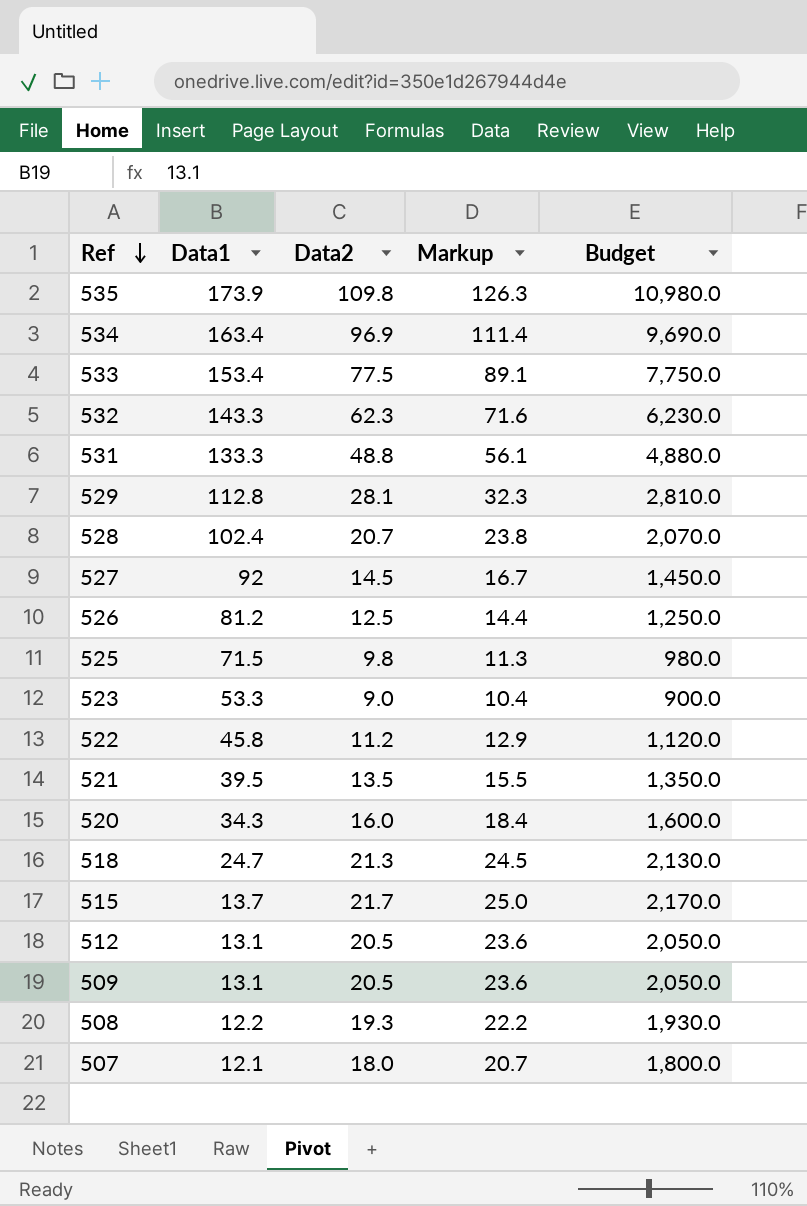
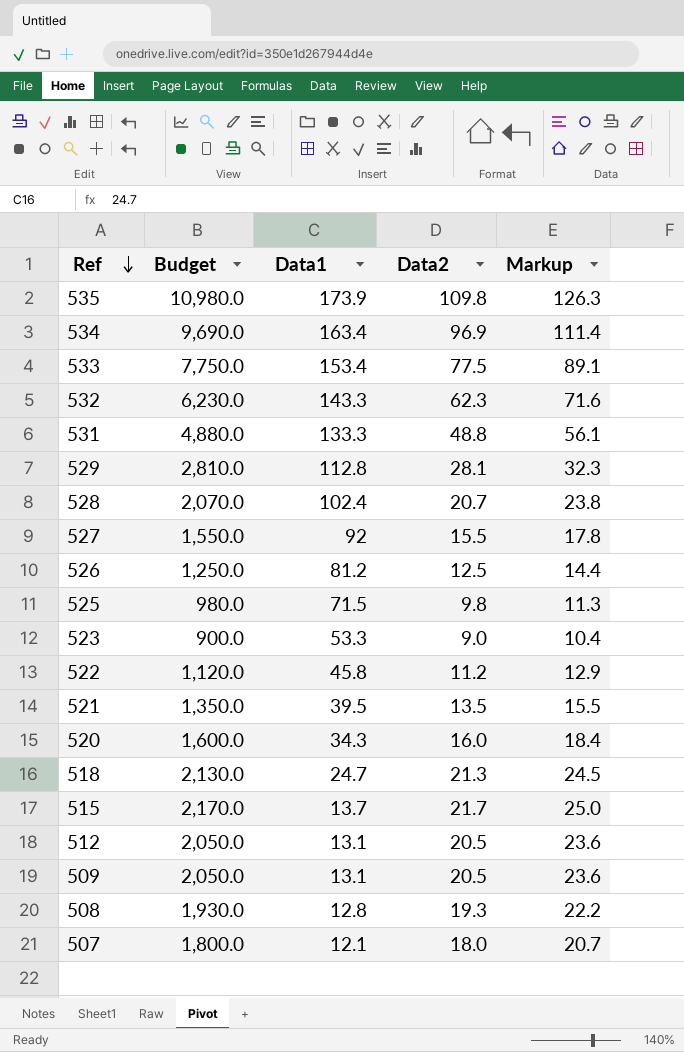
column Budget | position: 5 -> 2
527 | Budget: 1,450.0 -> 1,550.0
527 | Data2: 14.5 -> 15.5
527 | Markup: 16.7 -> 17.8
508 | Data1: 12.2 -> 12.8

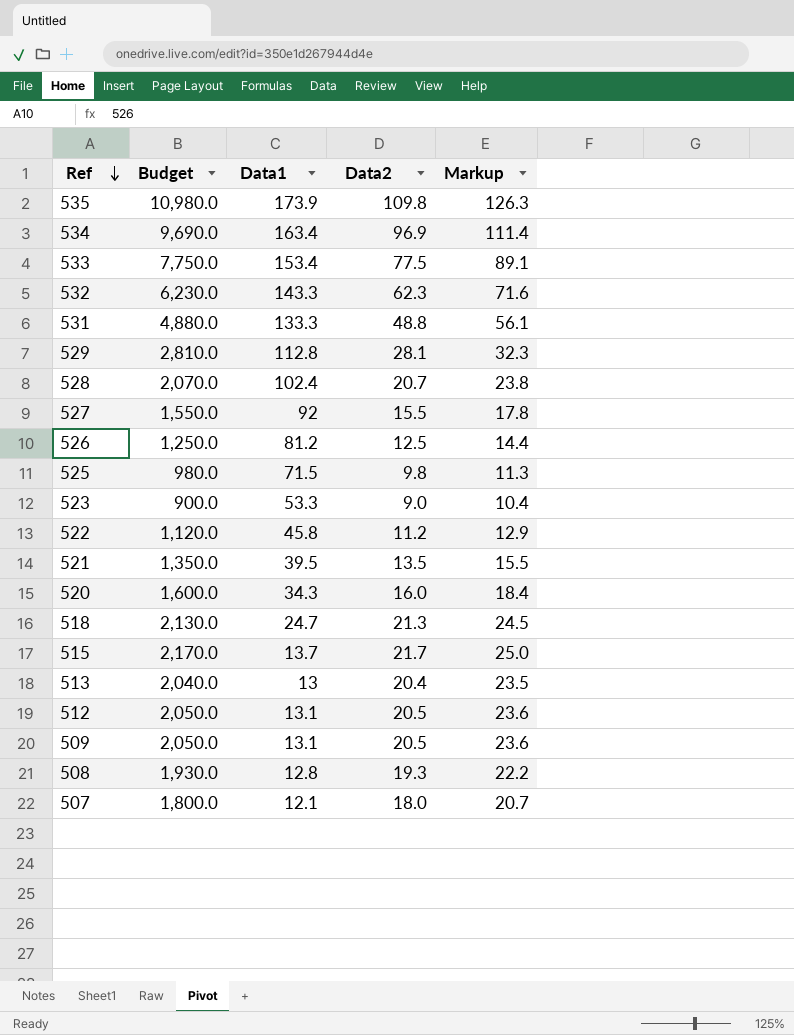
row 513: none -> 2,040.0 | 13 | 20.4 | 23.5

